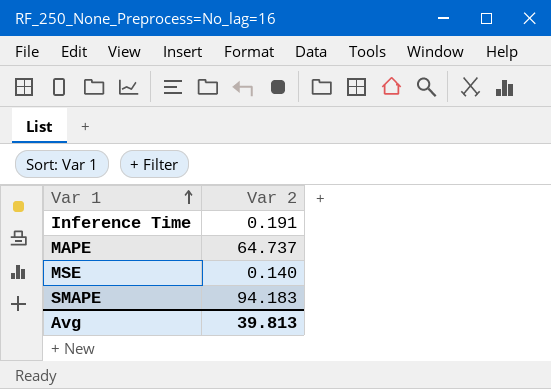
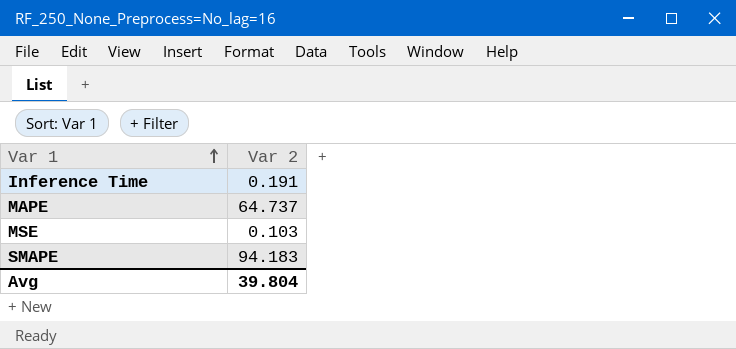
MSE | Var 2: 0.140 -> 0.103
Avg | Var 2: 39.813 -> 39.804

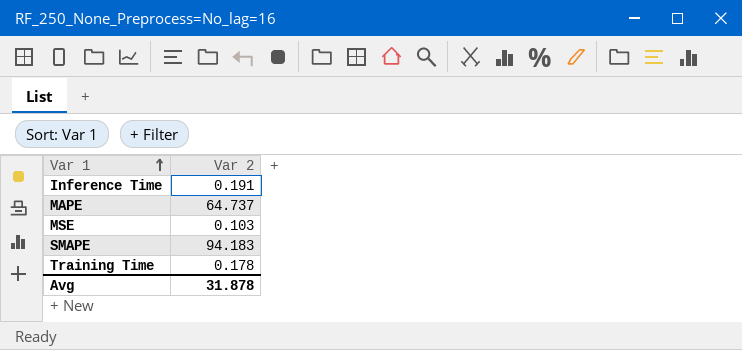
row Training Time: none -> 0.178
Avg | Var 2: 39.804 -> 31.878

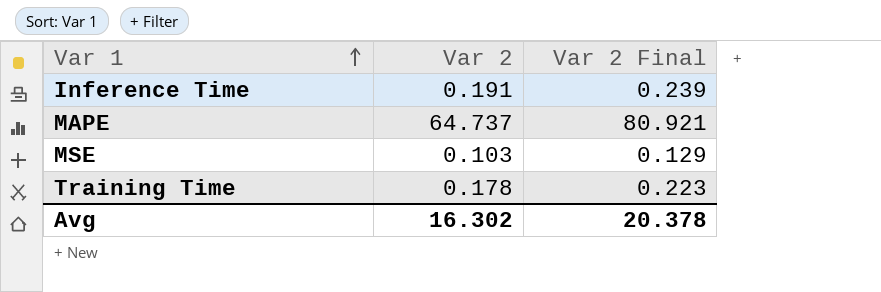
column Var 2 Final | formula: none -> [Var 2] * 1.25
row SMAPE: 94.183 -> none
Avg | Var 2: 31.878 -> 16.302

